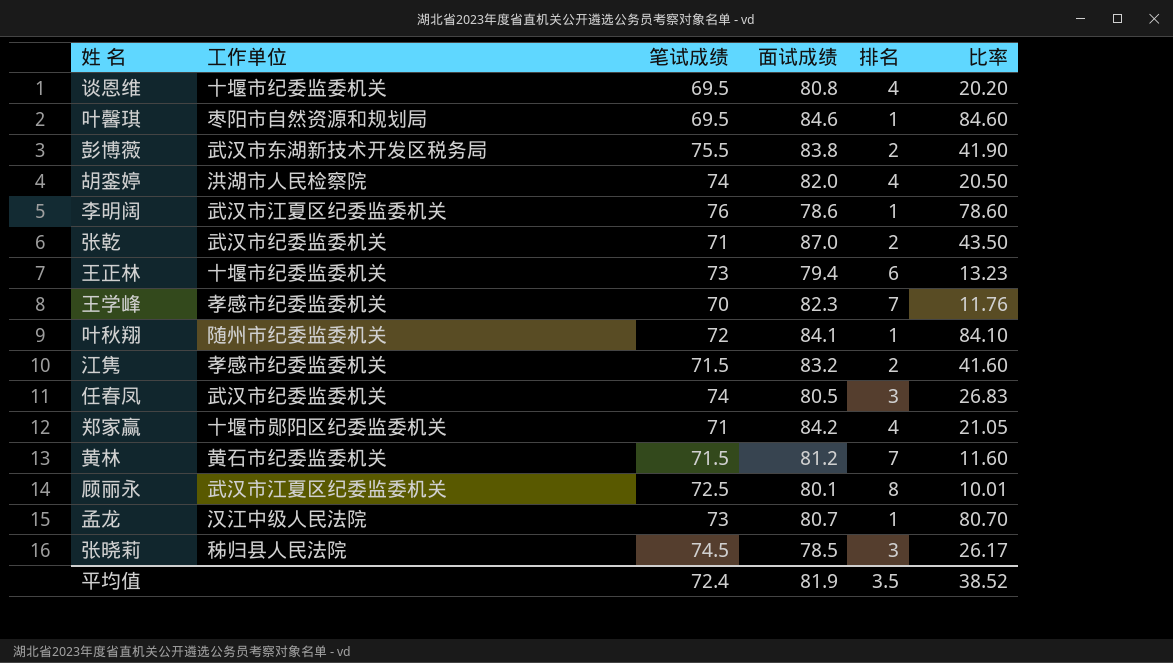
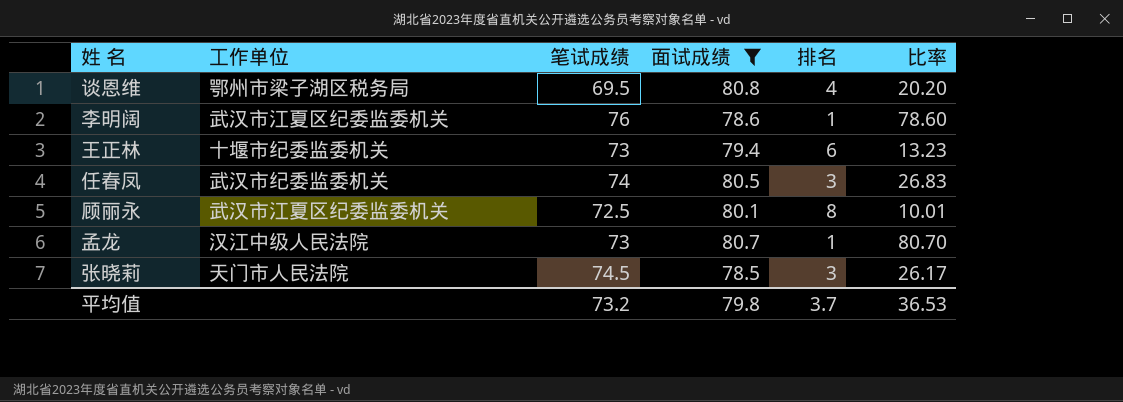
filter: none -> 面试成绩 <= 80.8
谈恩维 | 工作单位: 十堰市纪委监委机关 -> 鄂州市梁子湖区税务局
张晓莉 | 工作单位: 秭归县人民法院 -> 天门市人民法院
平均值 | 笔试成绩: 72.4 -> 73.2
平均值 | 面试成绩: 81.9 -> 79.8
平均值 | 排名: 3.5 -> 3.7
平均值 | 比率: 38.52 -> 36.53

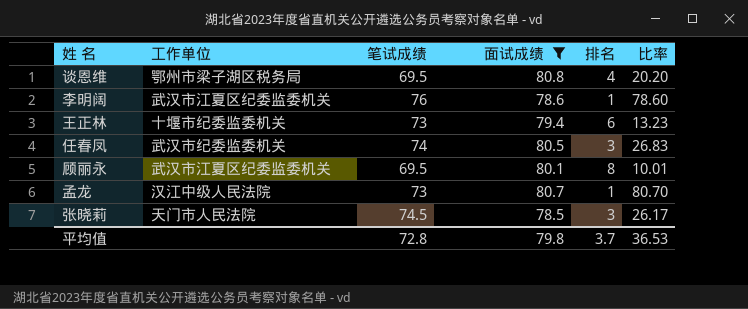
顾丽永 | 笔试成绩: 72.5 -> 69.5
平均值 | 笔试成绩: 73.2 -> 72.8

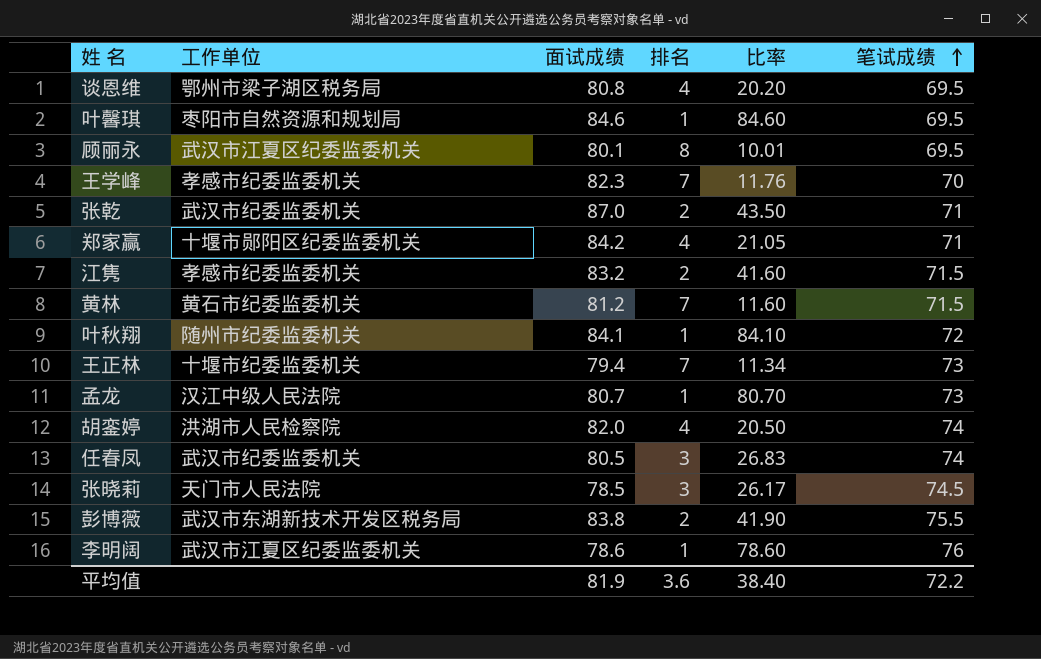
filter: 面试成绩 <= 80.8 -> none
row order: none -> 笔试成绩 ascending
column 笔试成绩 | position: 3 -> 6
王正林 | 排名: 6 -> 7
王正林 | 比率: 13.23 -> 11.34
平均值 | 面试成绩: 79.8 -> 81.9
平均值 | 排名: 3.7 -> 3.6
平均值 | 比率: 36.53 -> 38.40
平均值 | 笔试成绩: 72.8 -> 72.2

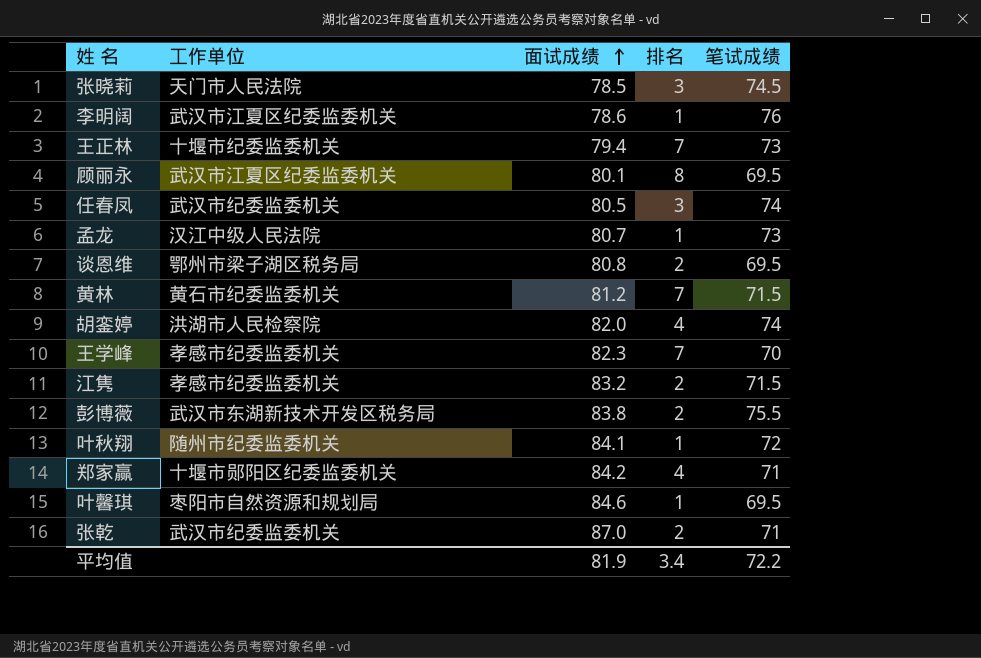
row order: 笔试成绩 ascending -> 面试成绩 ascending
column 比率 | formula: [面试成绩] / [排名] -> none
谈恩维 | 排名: 4 -> 2
平均值 | 排名: 3.6 -> 3.4

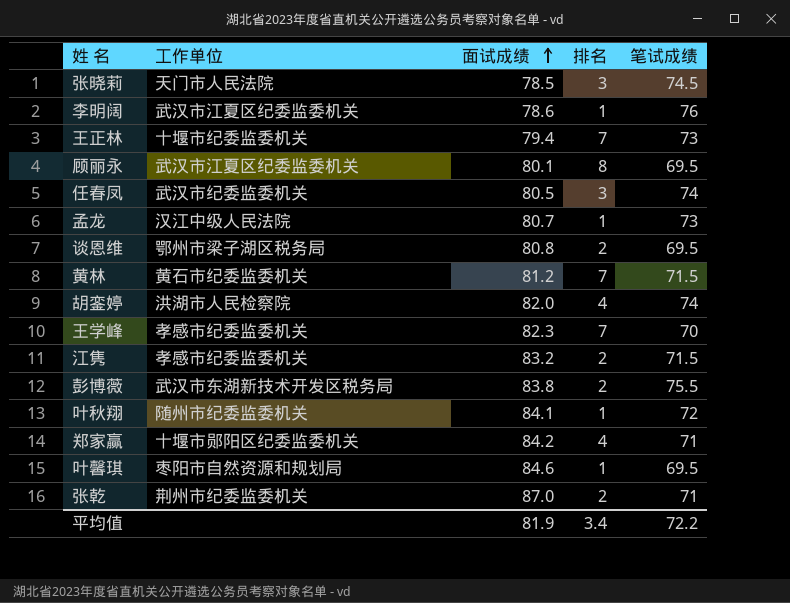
张乾 | 工作单位: 武汉市纪委监委机关 -> 荆州市纪委监委机关

